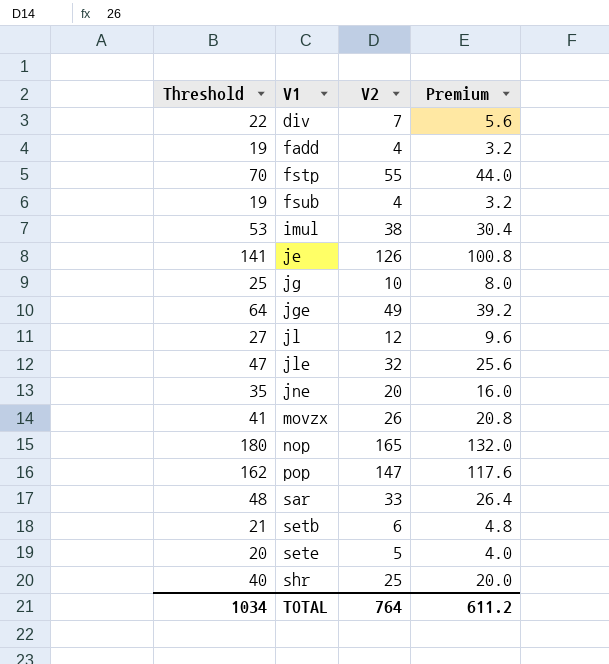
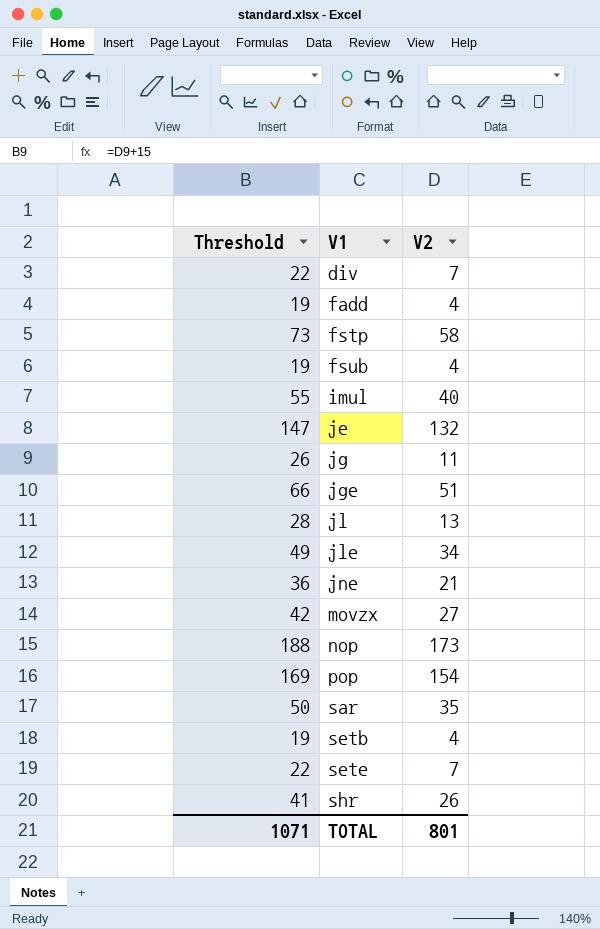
column Premium | formula: [V2] * 0.8 -> none
fstp | Threshold: 70 -> 73
fstp | V2: 55 -> 58
imul | Threshold: 53 -> 55
imul | V2: 38 -> 40
je | Threshold: 141 -> 147
je | V2: 126 -> 132
jg | Threshold: 25 -> 26
jg | V2: 10 -> 11
jge | Threshold: 64 -> 66
jge | V2: 49 -> 51
jl | Threshold: 27 -> 28
jl | V2: 12 -> 13
jle | Threshold: 47 -> 49
jle | V2: 32 -> 34
jne | Threshold: 35 -> 36
jne | V2: 20 -> 21
movzx | Threshold: 41 -> 42
movzx | V2: 26 -> 27
nop | Threshold: 180 -> 188
nop | V2: 165 -> 173
pop | Threshold: 162 -> 169
pop | V2: 147 -> 154
sar | Threshold: 48 -> 50
sar | V2: 33 -> 35
setb | Threshold: 21 -> 19
setb | V2: 6 -> 4
sete | Threshold: 20 -> 22
sete | V2: 5 -> 7
shr | Threshold: 40 -> 41
shr | V2: 25 -> 26
TOTAL | Threshold: 1034 -> 1071
TOTAL | V2: 764 -> 801

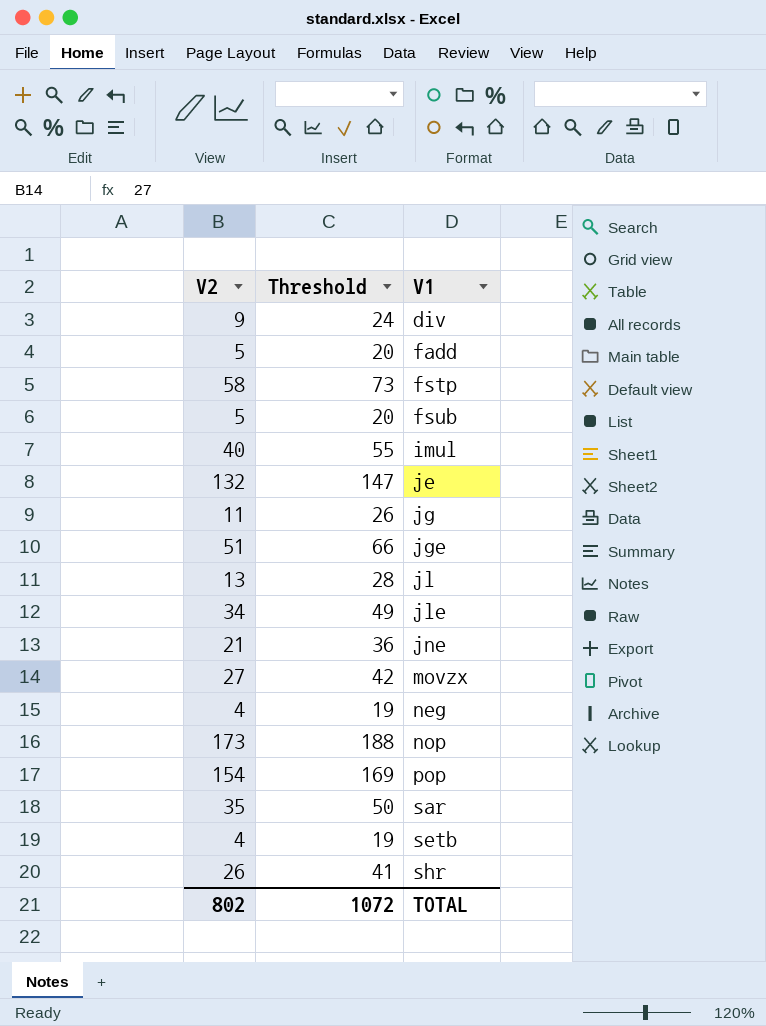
column V2 | position: 3 -> 1
row sete: 22 | 7 -> none
div | V2: 7 -> 9
div | Threshold: 22 -> 24
fadd | V2: 4 -> 5
fadd | Threshold: 19 -> 20
fsub | V2: 4 -> 5
fsub | Threshold: 19 -> 20
row neg: none -> 4 | 19
TOTAL | V2: 801 -> 802
TOTAL | Threshold: 1071 -> 1072

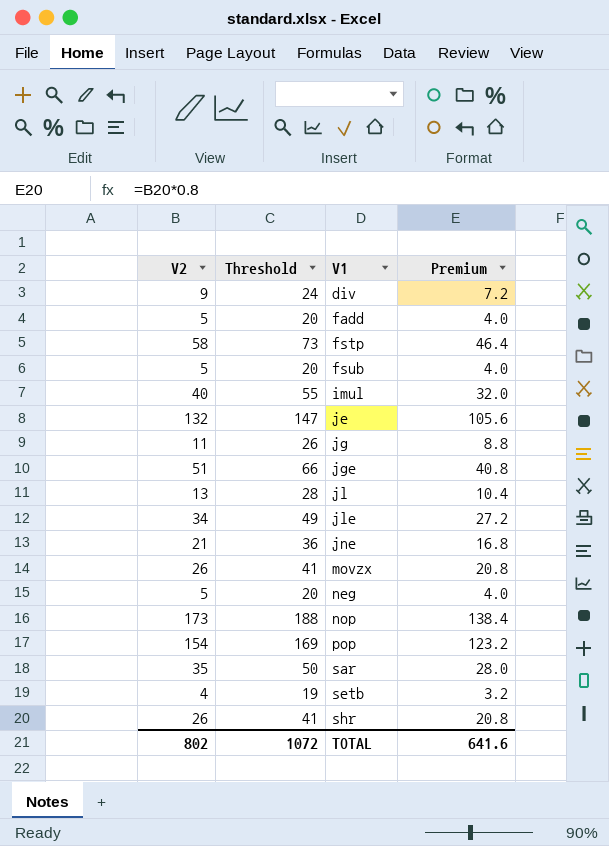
column Premium | formula: none -> [V2] * 0.8
movzx | V2: 27 -> 26
movzx | Threshold: 42 -> 41
neg | V2: 4 -> 5
neg | Threshold: 19 -> 20

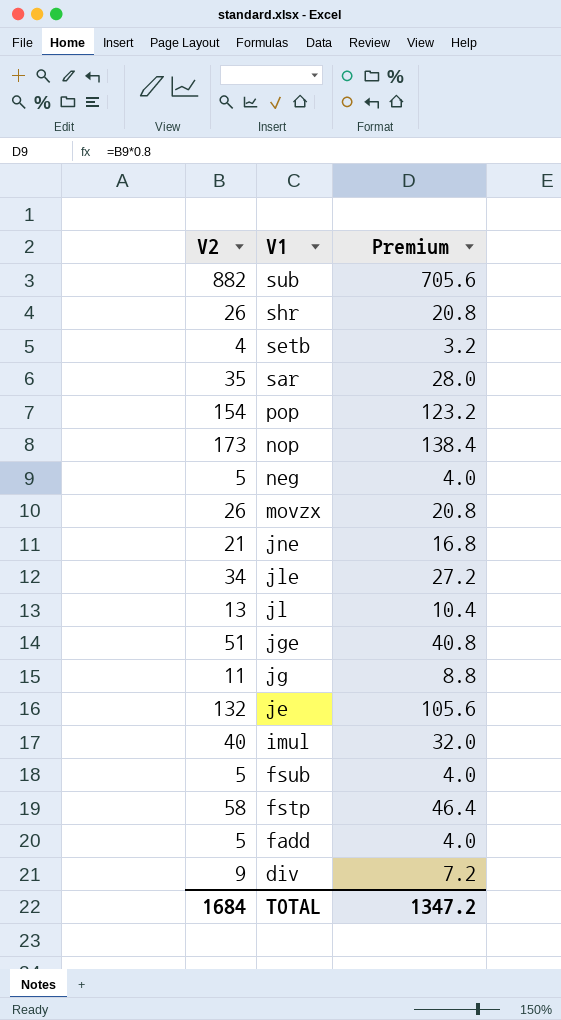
row order: V1 ascending -> V1 descending
column Threshold | formula: [V2] + 15 -> none
row sub: none -> 882 | 705.6
TOTAL | V2: 802 -> 1684
TOTAL | Premium: 641.6 -> 1347.2

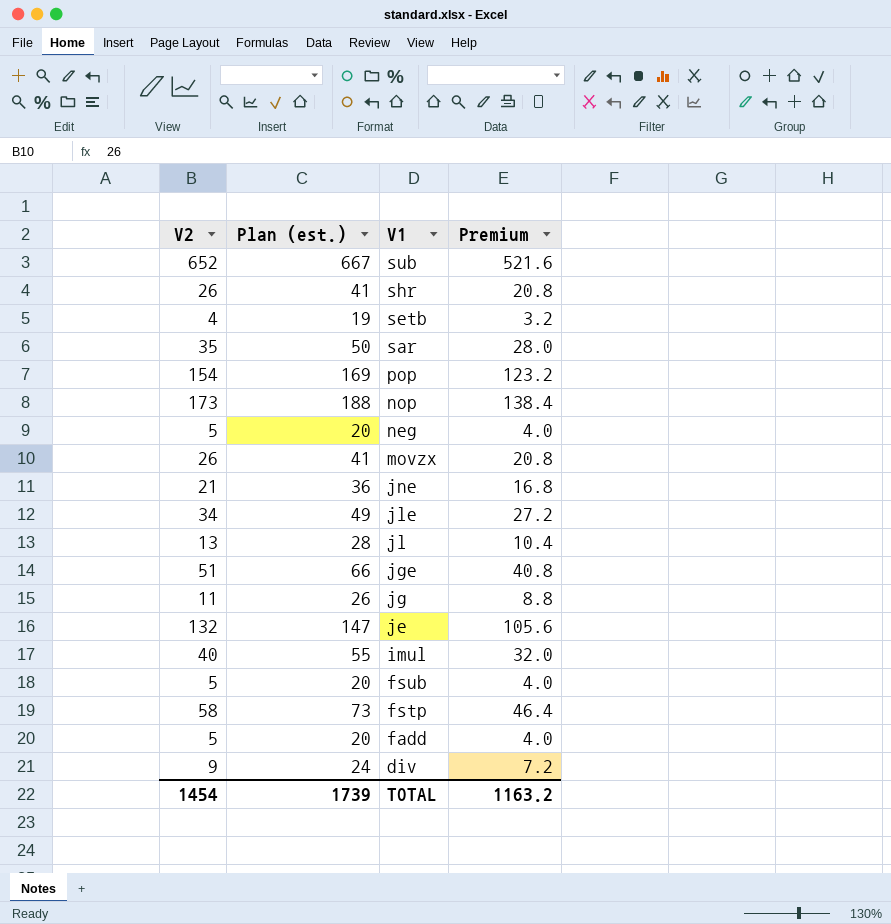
column Plan (est.) | formula: none -> [V2] + 15
sub | V2: 882 -> 652
sub | Premium: 705.6 -> 521.6
TOTAL | V2: 1684 -> 1454
TOTAL | Premium: 1347.2 -> 1163.2

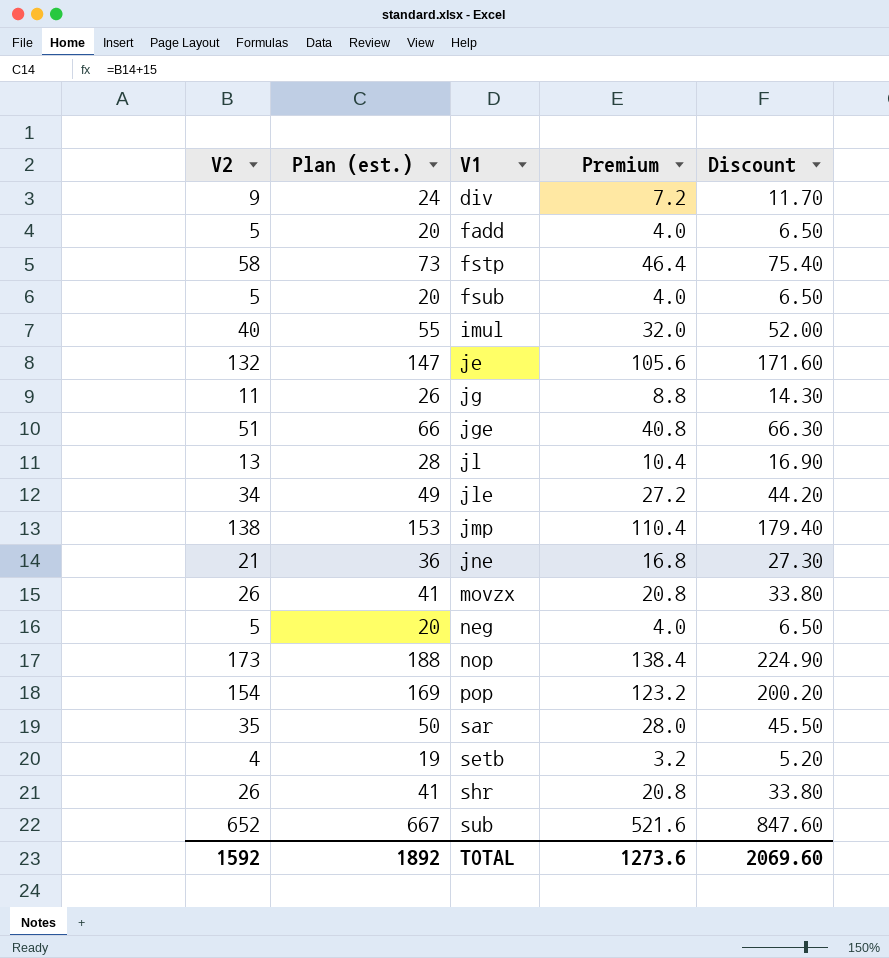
row order: V1 descending -> V1 ascending
column Discount | formula: none -> [V2] * 1.3
row jmp: none -> 138 | 153 | 110.4 | 179.40
TOTAL | V2: 1454 -> 1592
TOTAL | Plan (est.): 1739 -> 1892
TOTAL | Premium: 1163.2 -> 1273.6

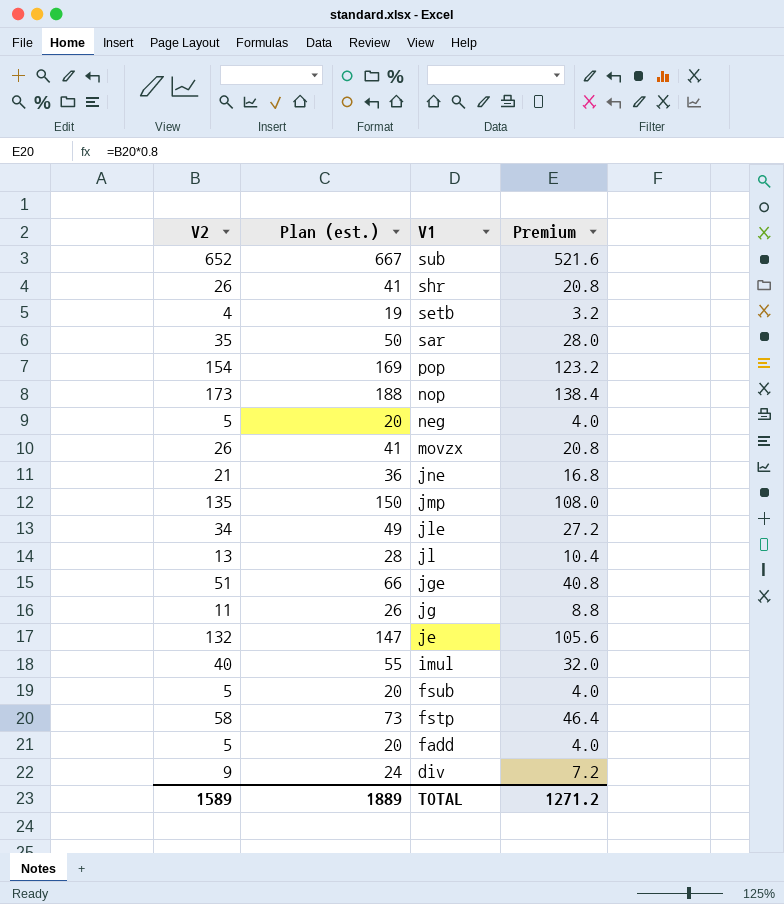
row order: V1 ascending -> V1 descending
column Discount | formula: [V2] * 1.3 -> none
jmp | V2: 138 -> 135
jmp | Plan (est.): 153 -> 150
jmp | Premium: 110.4 -> 108.0
TOTAL | V2: 1592 -> 1589
TOTAL | Plan (est.): 1892 -> 1889
TOTAL | Premium: 1273.6 -> 1271.2

